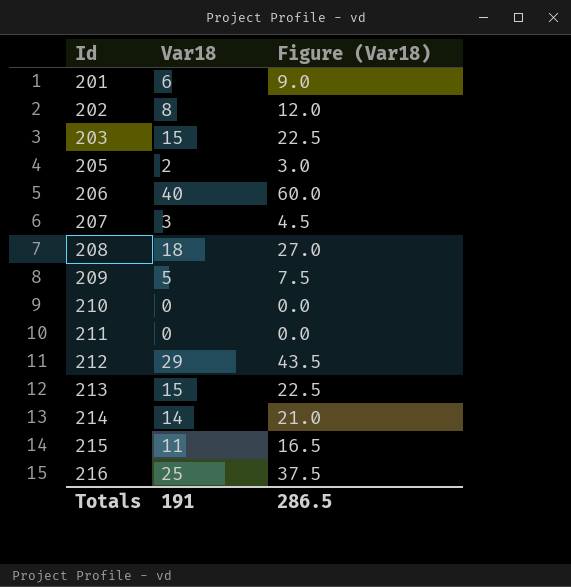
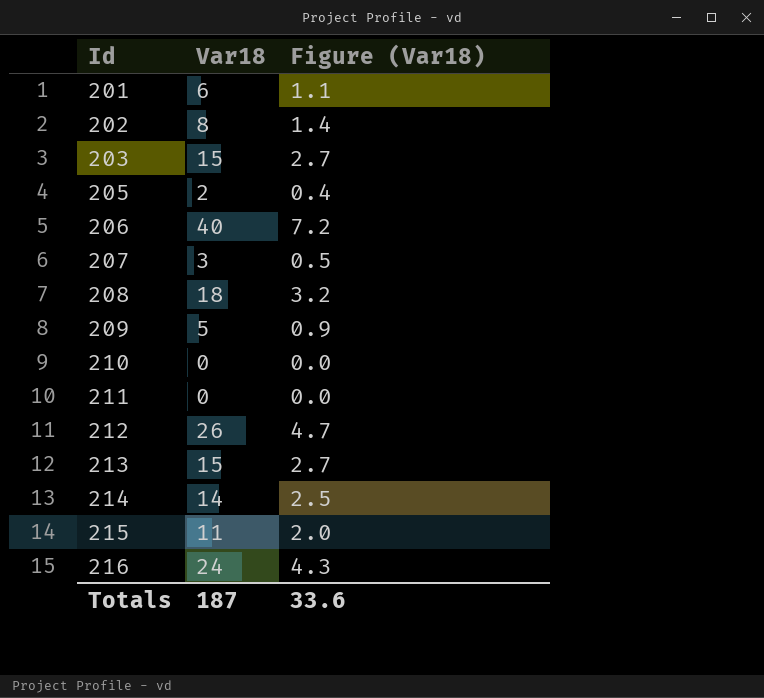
column Figure (Var18) | formula: [Var18] * 1.5 -> [Var18] * 0.18
212 | Var18: 29 -> 26
216 | Var18: 25 -> 24
Totals | Var18: 191 -> 187
Totals | Figure (Var18): 286.5 -> 33.6

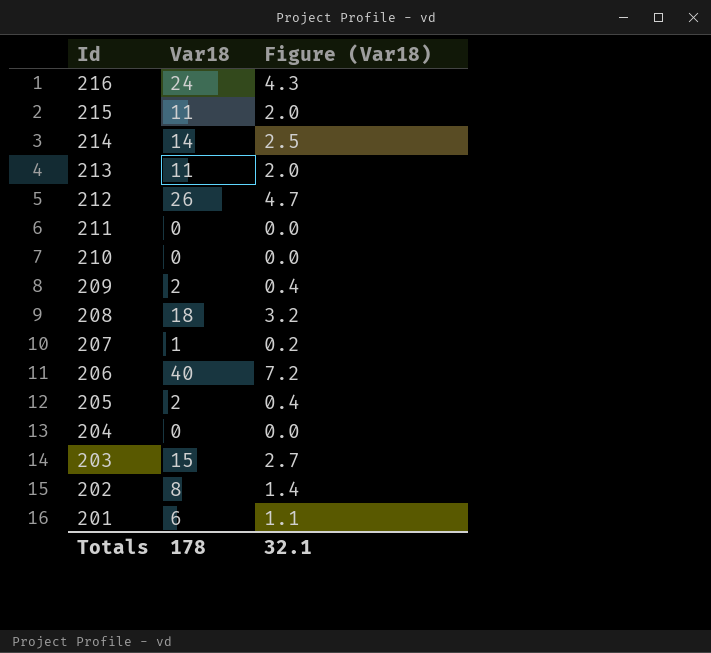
row order: Id ascending -> Id descending
213 | Var18: 15 -> 11
213 | Figure (Var18): 2.7 -> 2.0
209 | Var18: 5 -> 2
209 | Figure (Var18): 0.9 -> 0.4
207 | Var18: 3 -> 1
207 | Figure (Var18): 0.5 -> 0.2
row 204: none -> 0 | 0.0
Totals | Var18: 187 -> 178
Totals | Figure (Var18): 33.6 -> 32.1

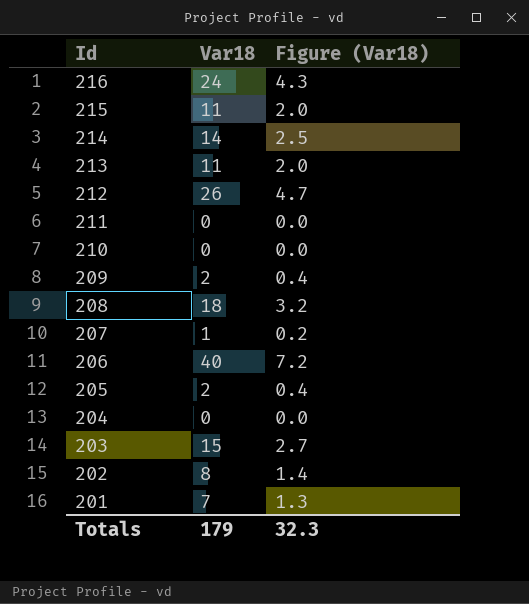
201 | Var18: 6 -> 7
201 | Figure (Var18): 1.1 -> 1.3
Totals | Var18: 178 -> 179
Totals | Figure (Var18): 32.1 -> 32.3

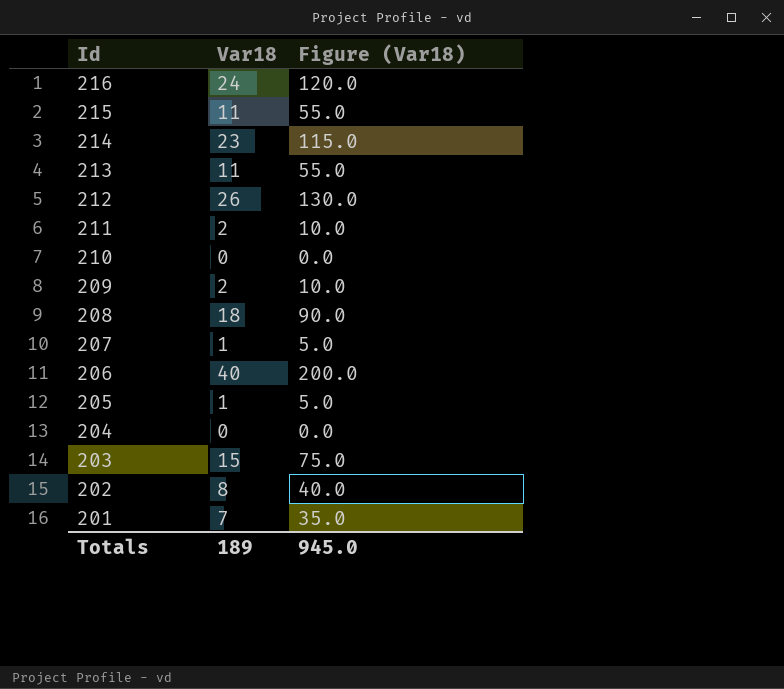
column Figure (Var18) | formula: [Var18] * 0.18 -> [Var18] * 5
214 | Var18: 14 -> 23
211 | Var18: 0 -> 2
205 | Var18: 2 -> 1
Totals | Var18: 179 -> 189
Totals | Figure (Var18): 32.3 -> 945.0

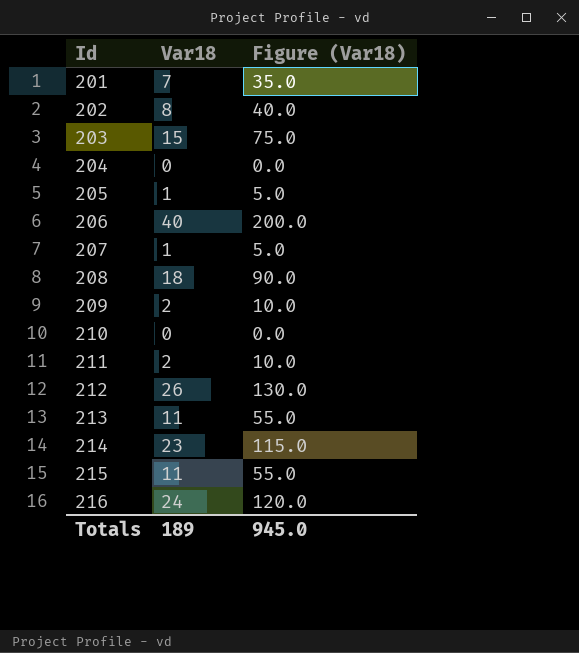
row order: Id descending -> Id ascending

